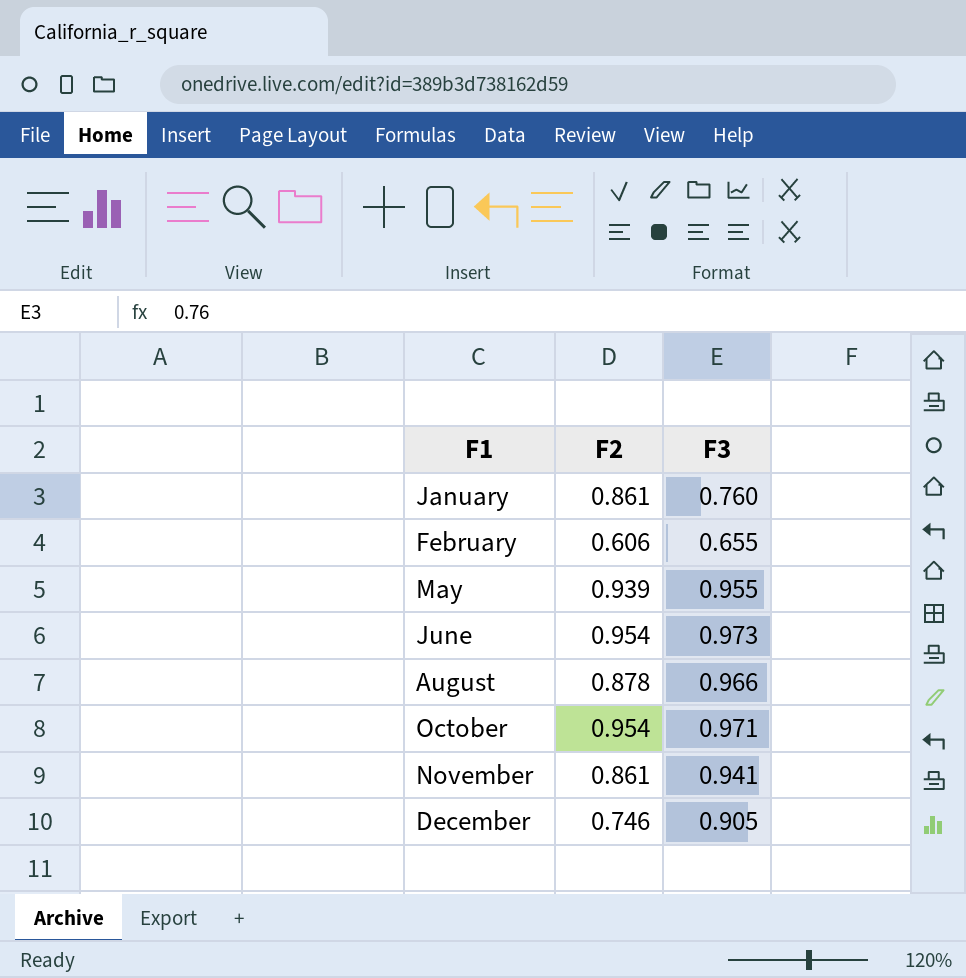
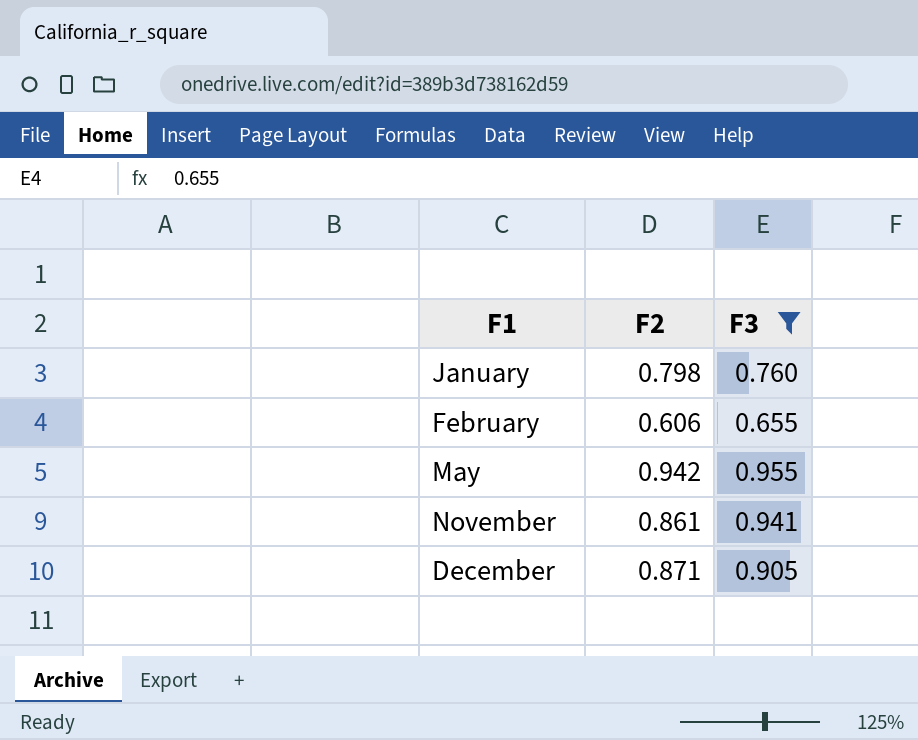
filter: none -> F3 <= 0.955
January | F2: 0.861 -> 0.798
May | F2: 0.939 -> 0.942
December | F2: 0.746 -> 0.871

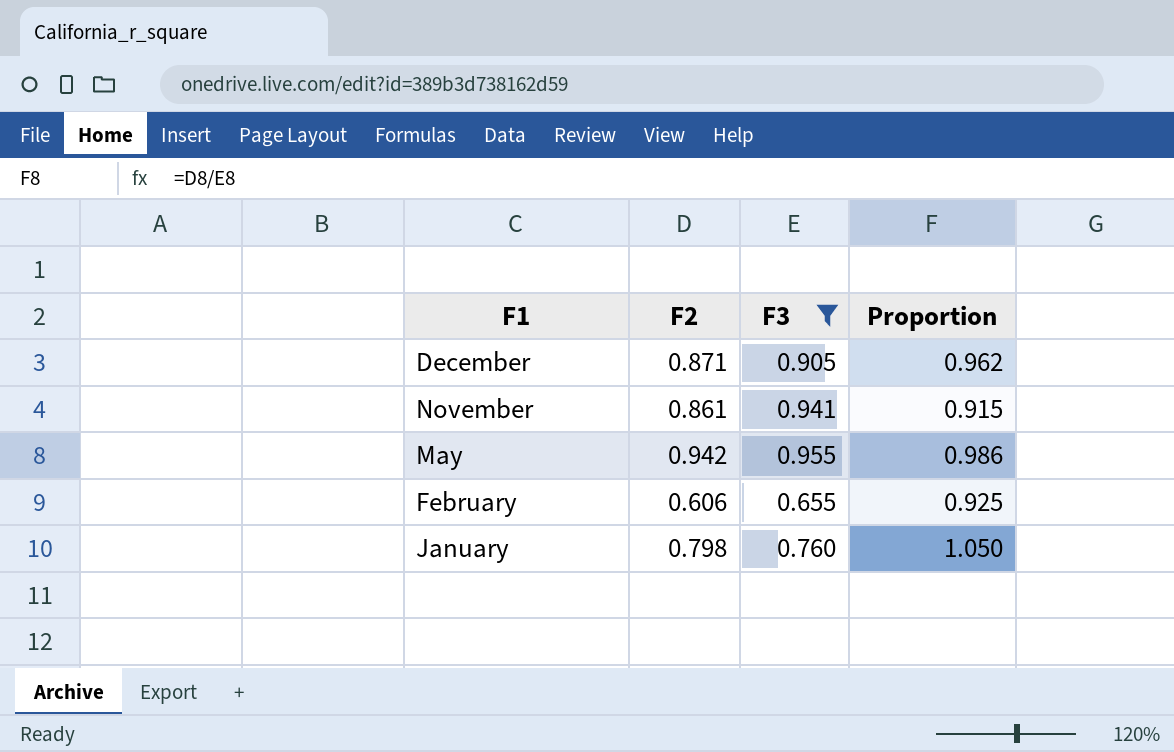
row order: F1 ascending -> F1 descending
column Proportion | formula: none -> [F2] / [F3]

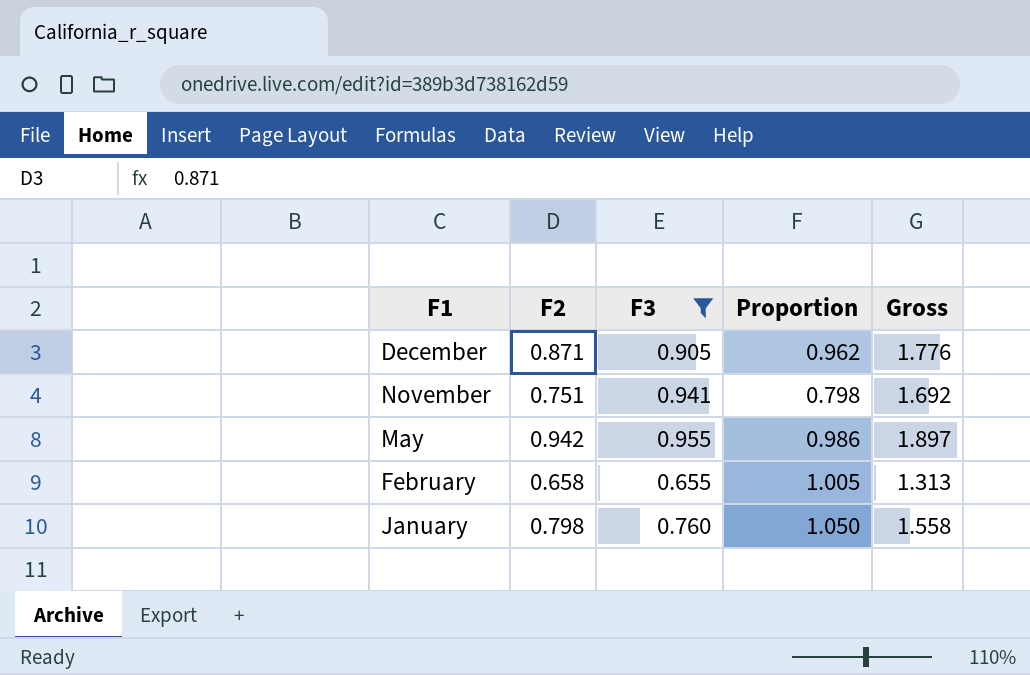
column Gross | formula: none -> [F2] + [F3]
November | F2: 0.861 -> 0.751
November | Proportion: 0.915 -> 0.798
February | F2: 0.606 -> 0.658
February | Proportion: 0.925 -> 1.005

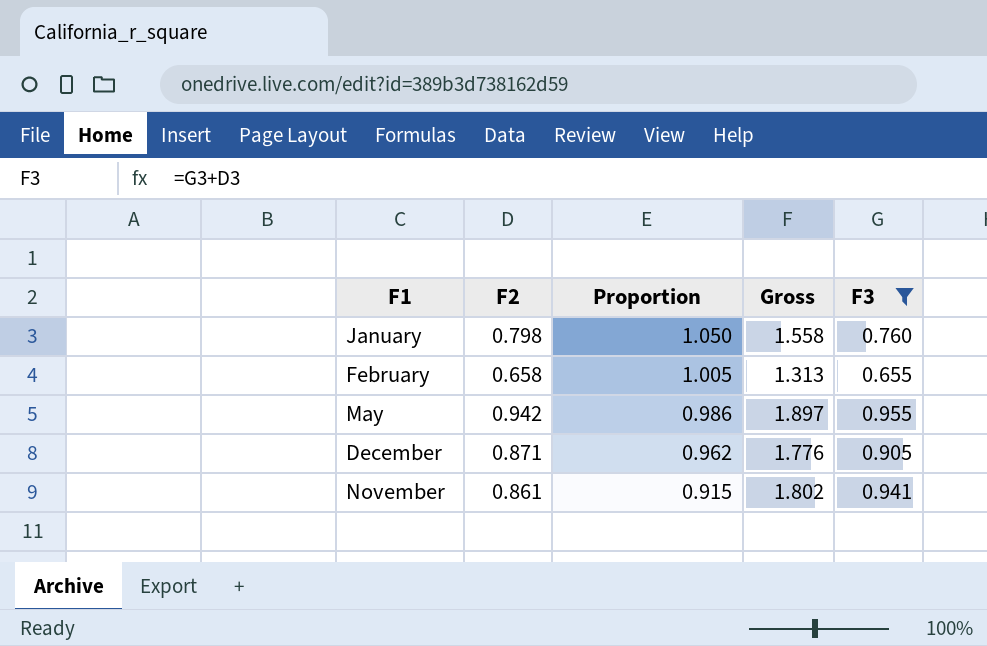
row order: F1 descending -> Proportion descending
column F3 | position: 3 -> 5
November | F2: 0.751 -> 0.861
November | Proportion: 0.798 -> 0.915
November | Gross: 1.692 -> 1.802

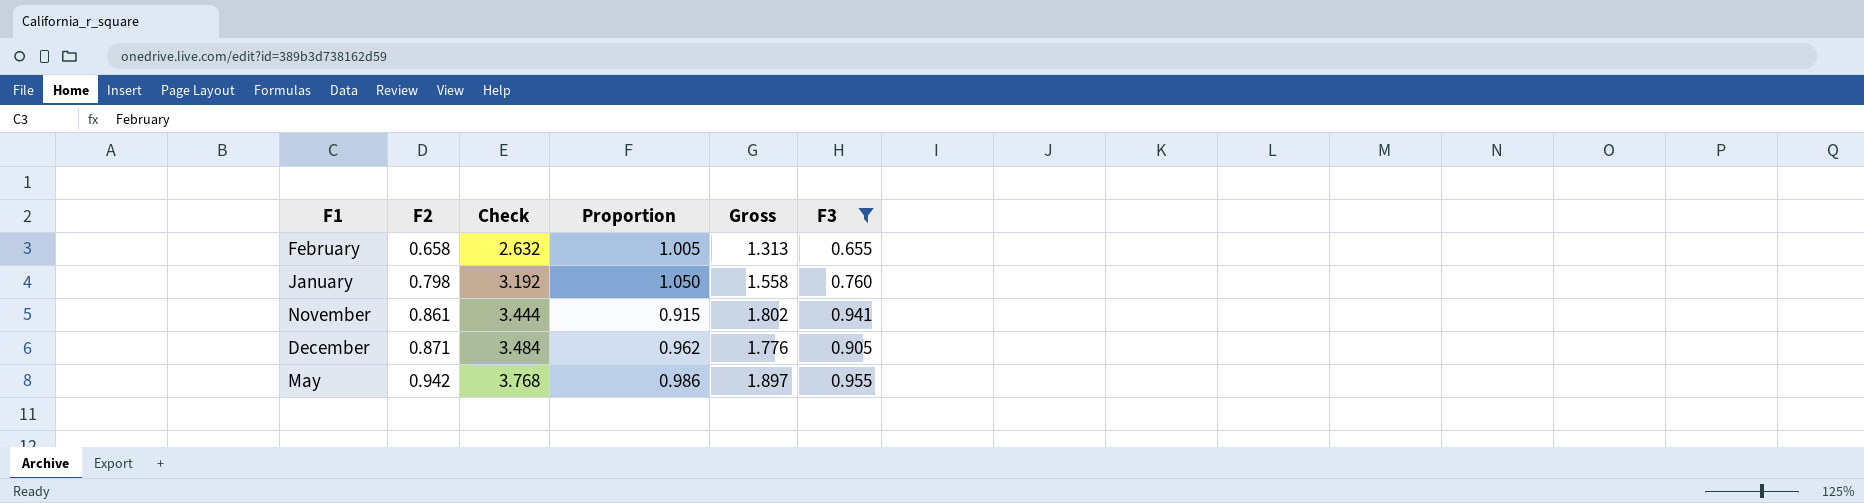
row order: Proportion descending -> F2 ascending
column Check | formula: none -> [F2] * 4

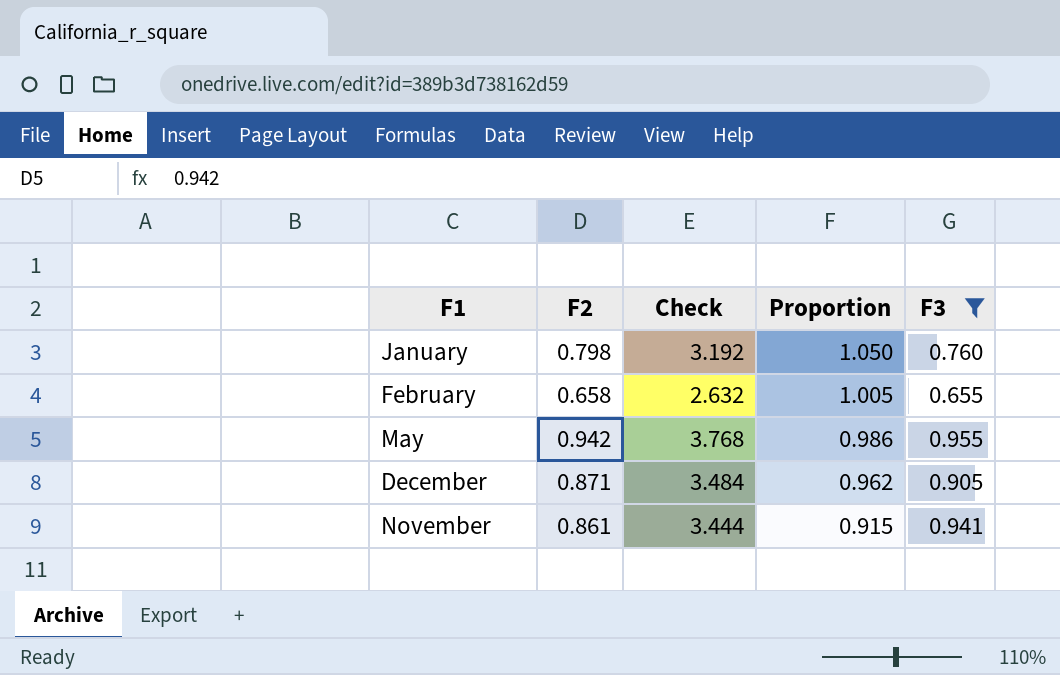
row order: F2 ascending -> Proportion descending
column Gross | formula: [F2] + [F3] -> none

